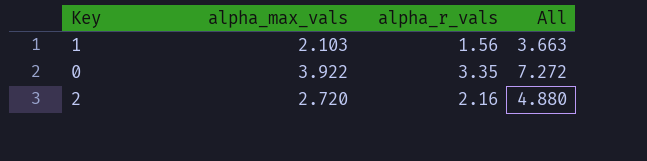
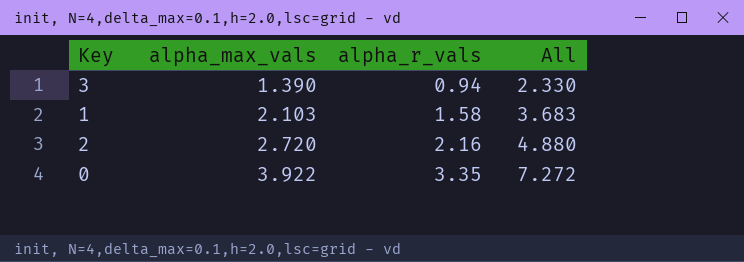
row order: none -> alpha_max_vals ascending
row 3: none -> 1.390 | 0.94 | 2.330
1 | alpha_r_vals: 1.56 -> 1.58
1 | All: 3.663 -> 3.683

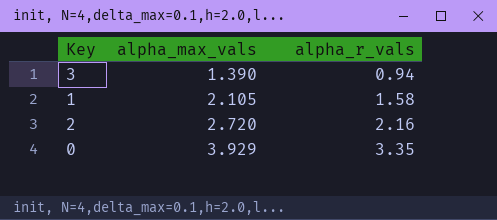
column All | formula: [alpha_max_vals] + [alpha_r_vals] -> none
1 | alpha_max_vals: 2.103 -> 2.105
0 | alpha_max_vals: 3.922 -> 3.929

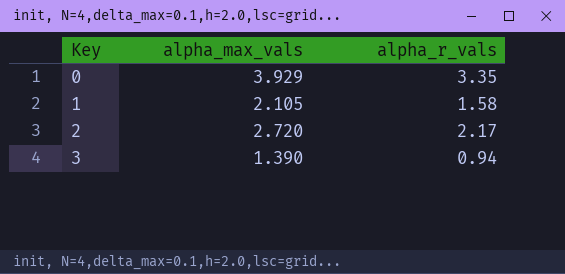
row order: alpha_max_vals ascending -> Key ascending
2 | alpha_r_vals: 2.16 -> 2.17

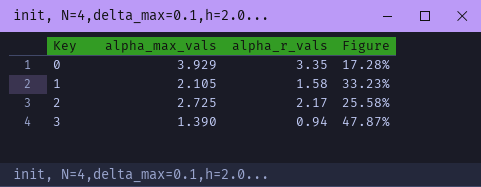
column Figure | formula: none -> ([alpha_max_vals] - [alpha_r_vals]) / [alpha_r_vals]
2 | alpha_max_vals: 2.720 -> 2.725

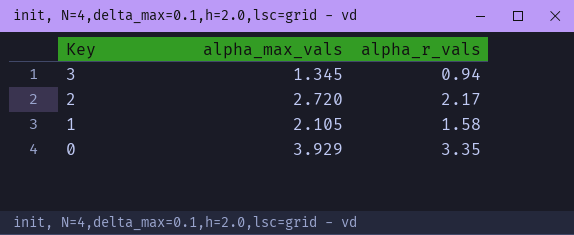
row order: Key ascending -> Key descending
column Figure | formula: ([alpha_max_vals] - [alpha_r_vals]) / [alpha_r_vals] -> none
3 | alpha_max_vals: 1.390 -> 1.345
2 | alpha_max_vals: 2.725 -> 2.720

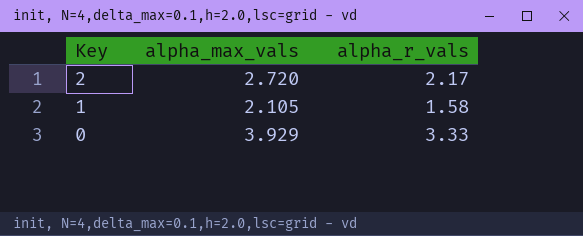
row 3: 1.345 | 0.94 -> none
0 | alpha_r_vals: 3.35 -> 3.33

